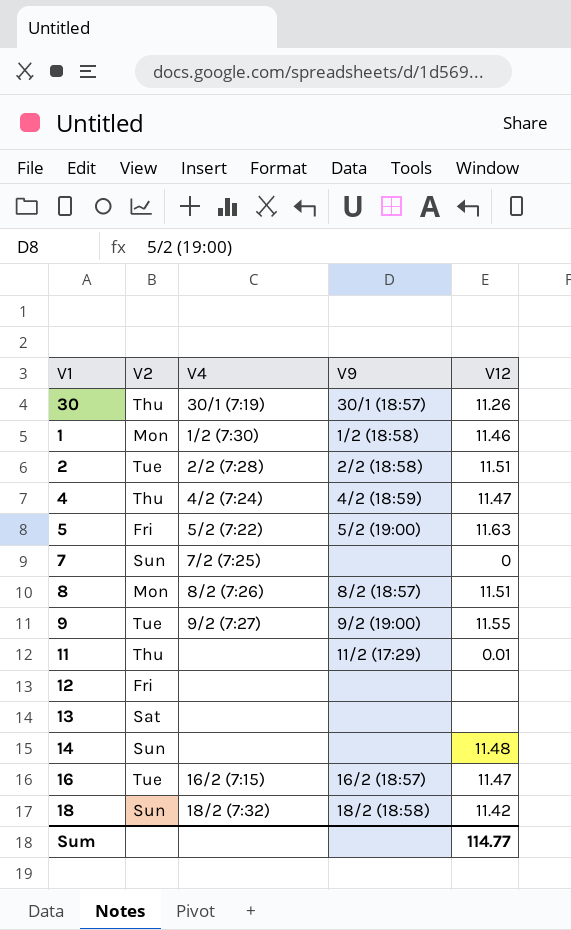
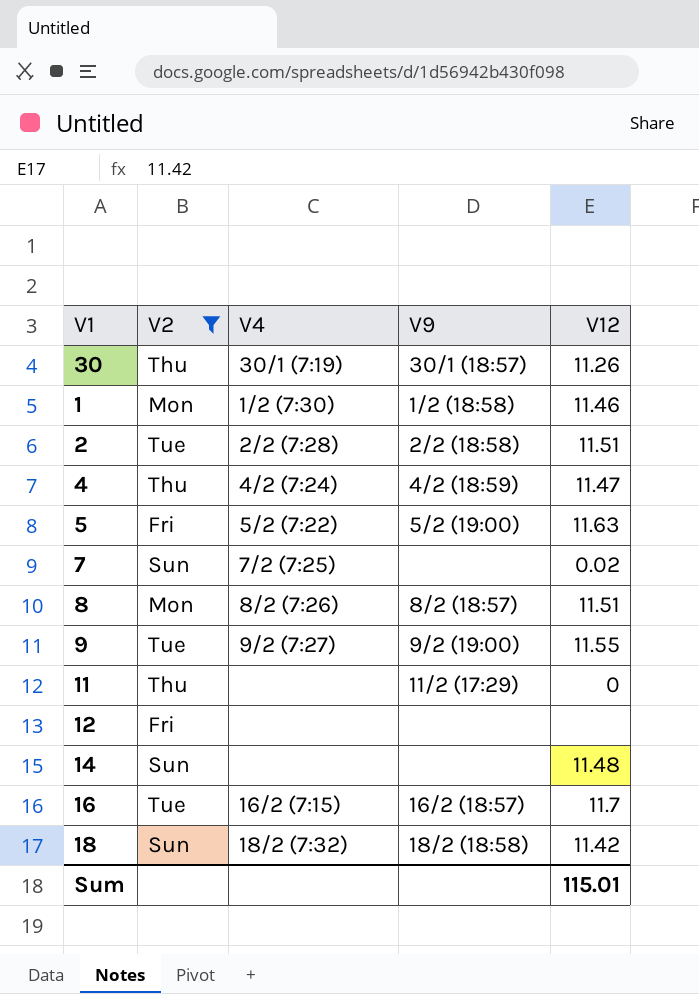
filter: none -> V2 != Sat
7 | V12: 0 -> 0.02
11 | V12: 0.01 -> 0
16 | V12: 11.47 -> 11.7
Sum | V12: 114.77 -> 115.01

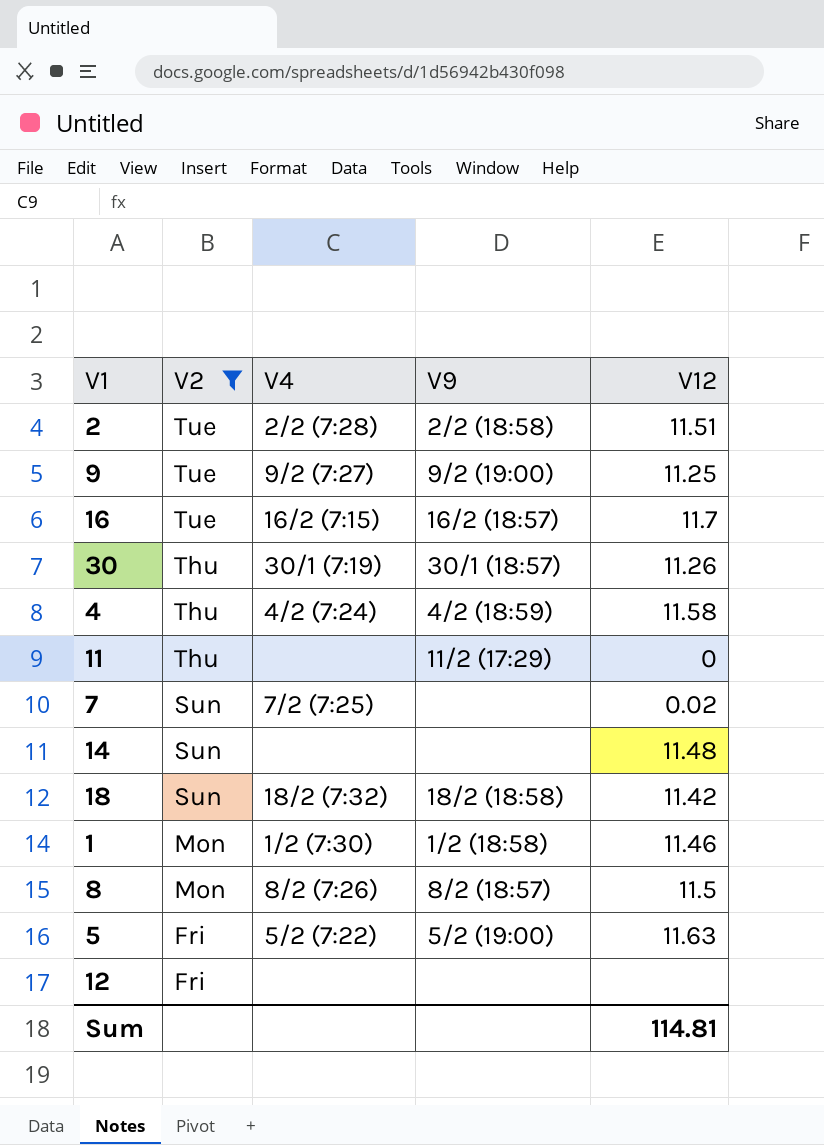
row order: none -> V2 descending
9 | V12: 11.55 -> 11.25
4 | V12: 11.47 -> 11.58
8 | V12: 11.51 -> 11.5
Sum | V12: 115.01 -> 114.81

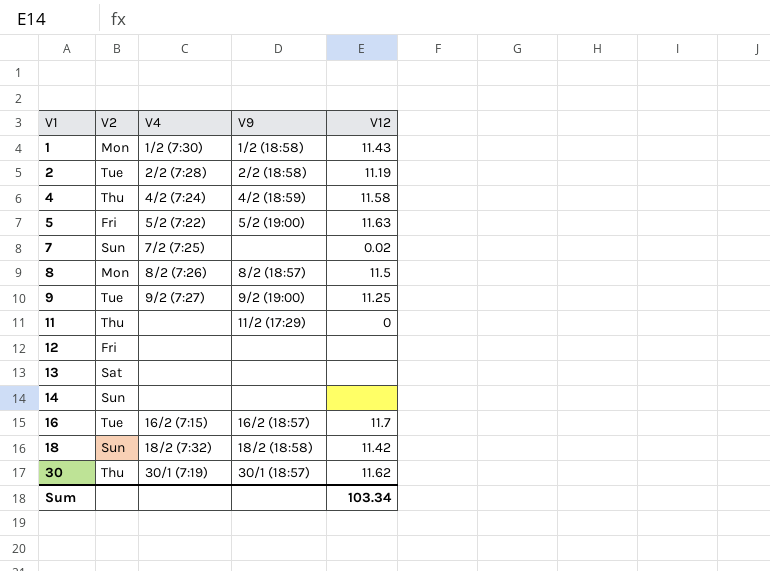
filter: V2 != Sat -> none
row order: V2 descending -> V1 ascending
1 | V12: 11.46 -> 11.43
2 | V12: 11.51 -> 11.19
14 | V12: 11.48 -> none
30 | V12: 11.26 -> 11.62
Sum | V12: 114.81 -> 103.34

